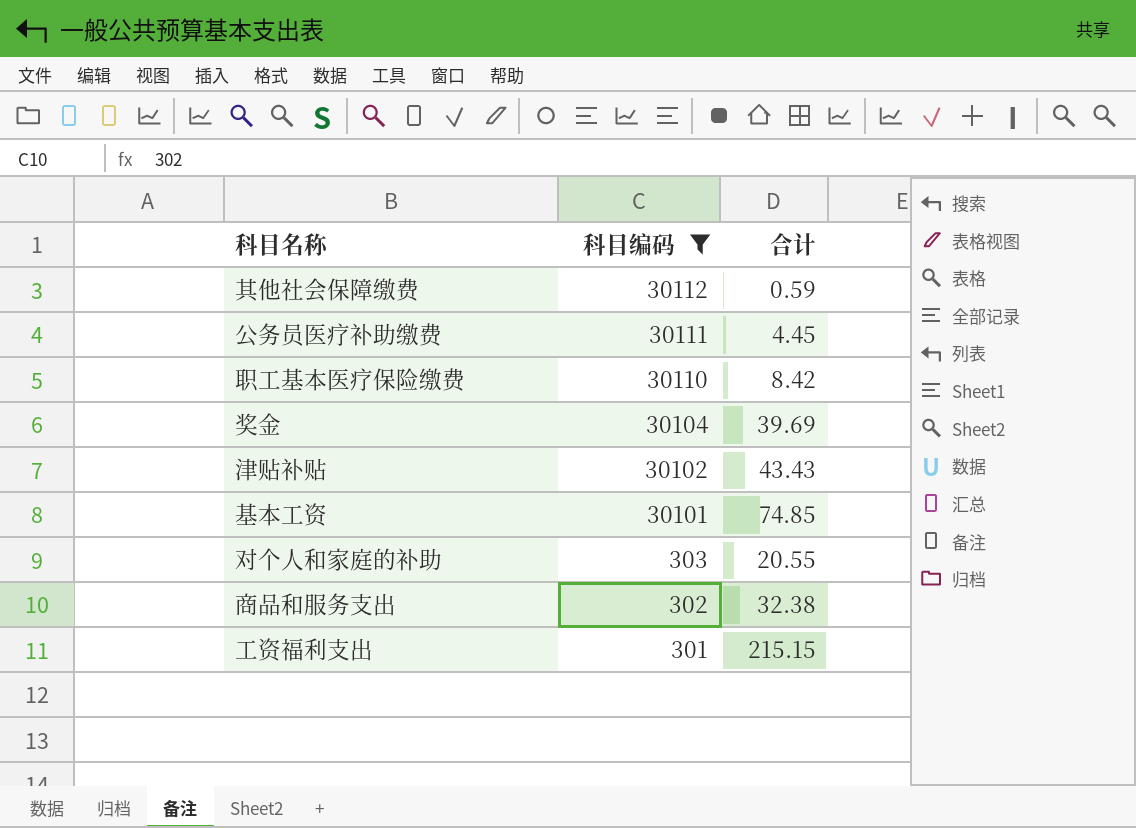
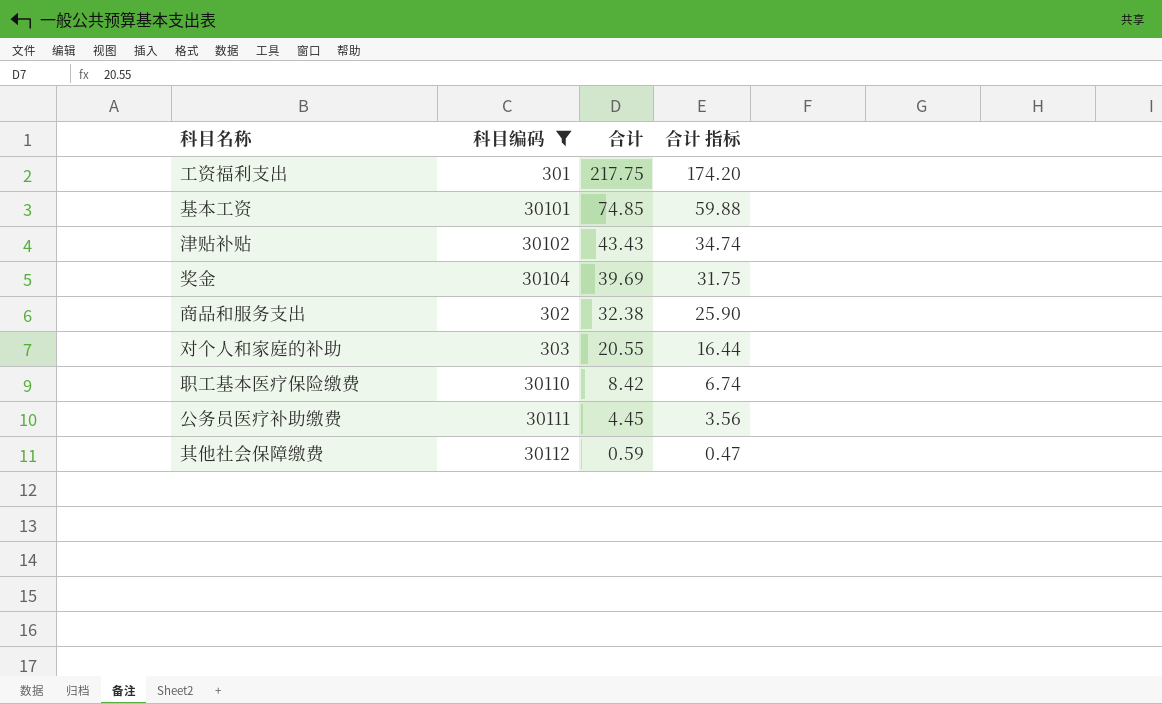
row order: 科目编码 descending -> 合计 descending
column 合计 指标 | formula: none -> [合计] * 0.8
工资福利支出 | 合计: 215.15 -> 217.75

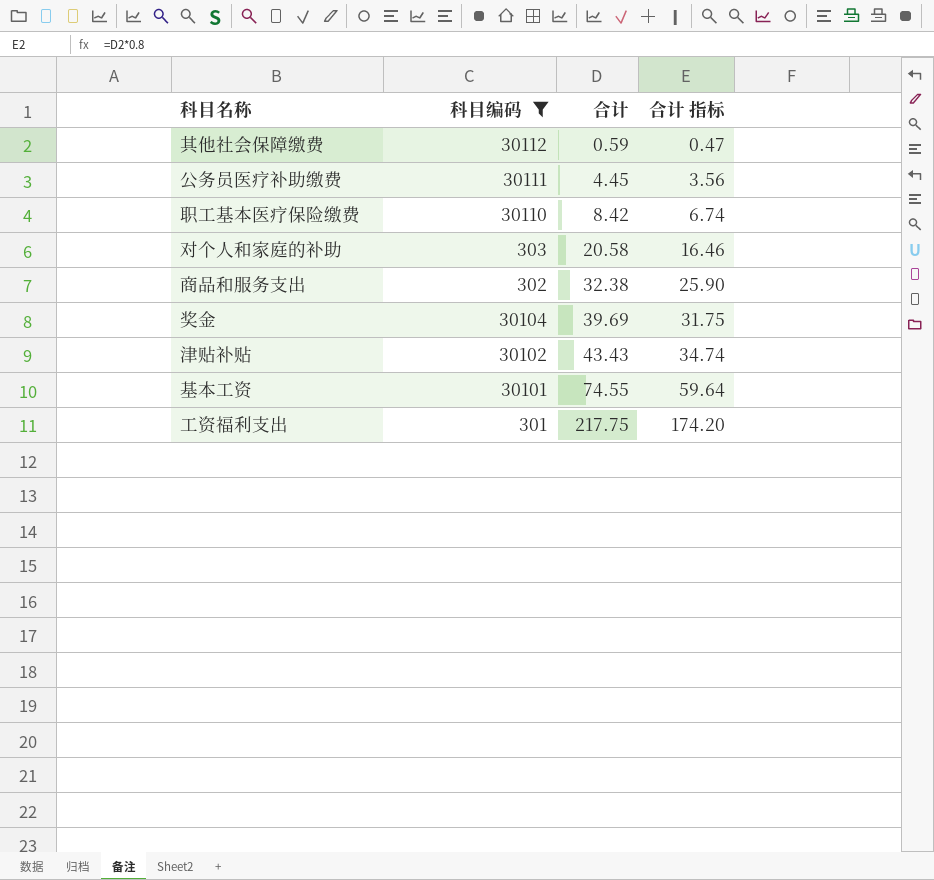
row order: 合计 descending -> 合计 ascending
对个人和家庭的补助 | 合计: 20.55 -> 20.58
对个人和家庭的补助 | 合计 指标: 16.44 -> 16.46
基本工资 | 合计: 74.85 -> 74.55
基本工资 | 合计 指标: 59.88 -> 59.64

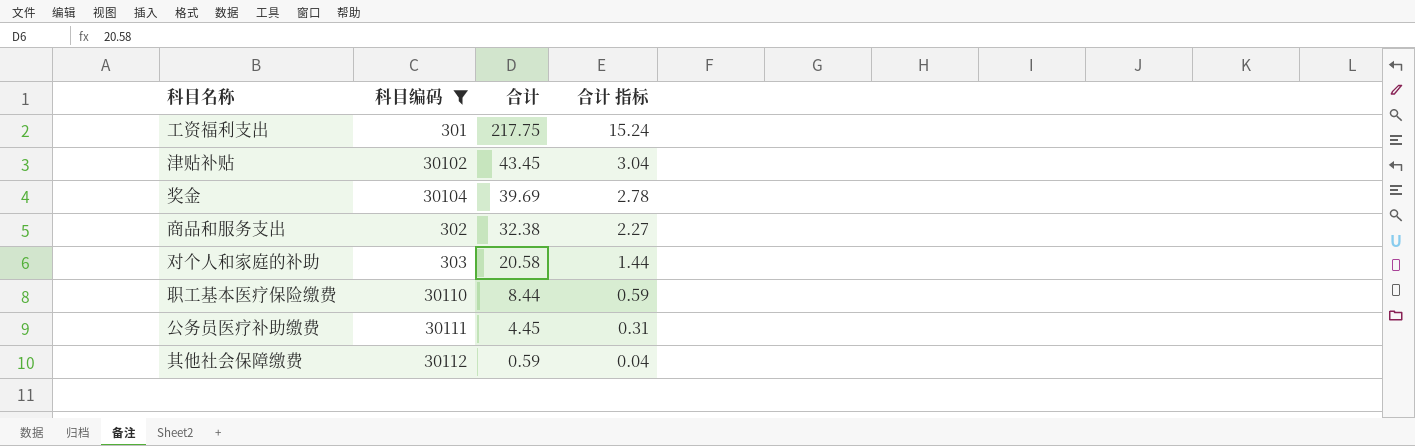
row order: 合计 ascending -> 合计 descending
column 合计 指标 | formula: [合计] * 0.8 -> [合计] * 0.07
row 基本工资: 30101 | 74.55 | 59.64 -> none
津贴补贴 | 合计: 43.43 -> 43.45
职工基本医疗保险缴费 | 合计: 8.42 -> 8.44

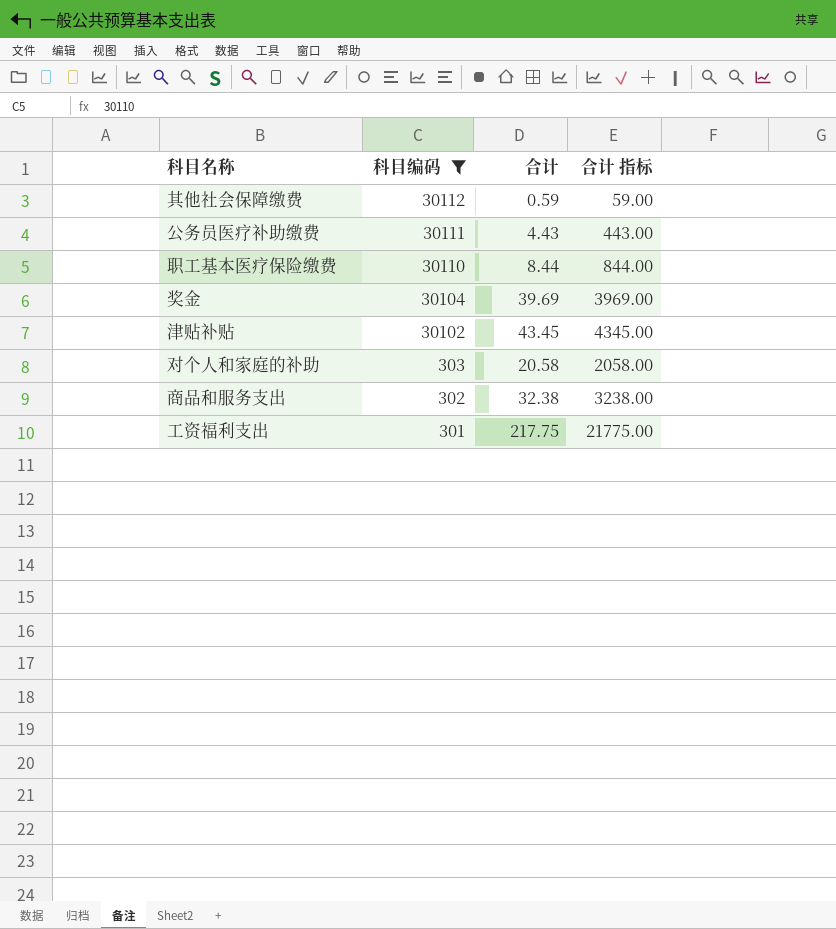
row order: 合计 descending -> 科目编码 descending
column 合计 指标 | formula: [合计] * 0.07 -> [合计] * 100
公务员医疗补助缴费 | 合计: 4.45 -> 4.43

